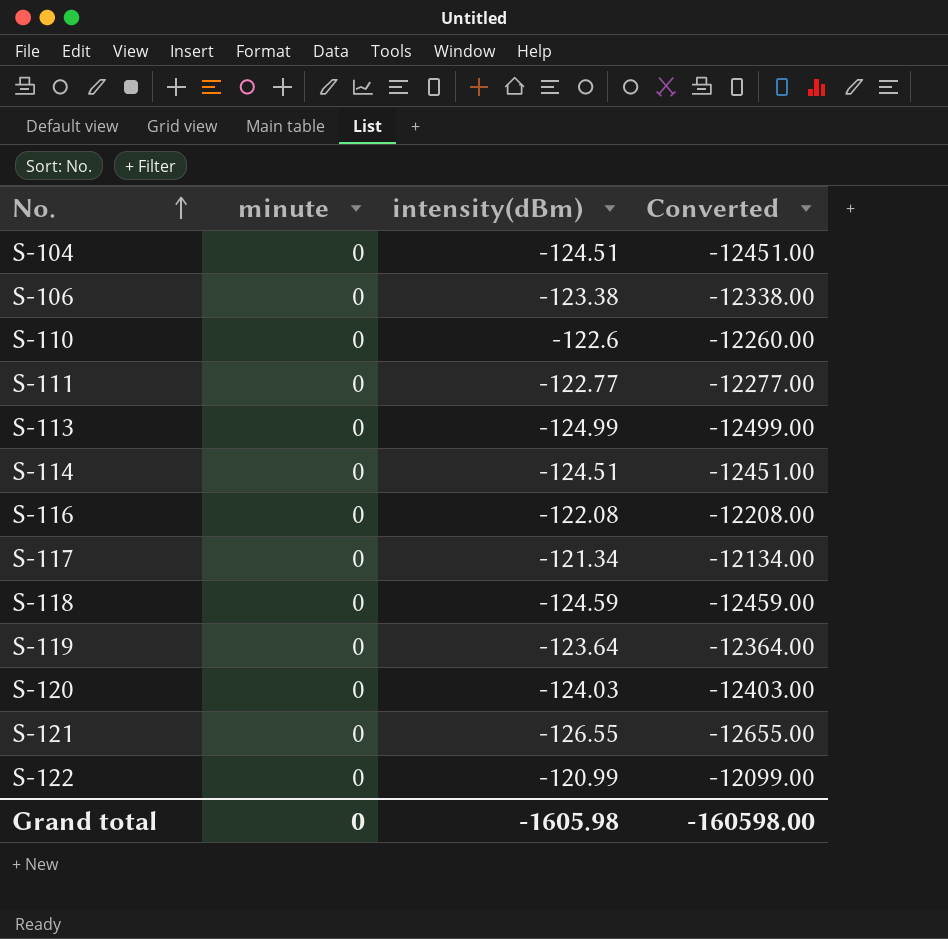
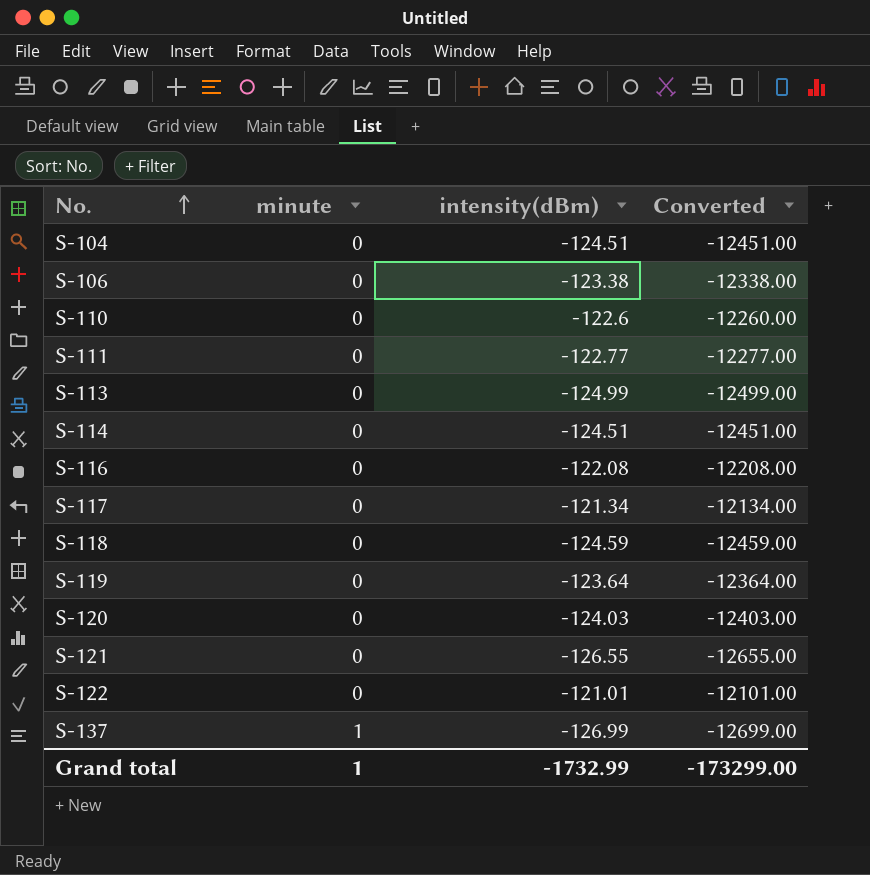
S-122 | intensity(dBm): -120.99 -> -121.01
S-122 | Converted: -12099.00 -> -12101.00
row S-137: none -> 1 | -126.99 | -12699.00
Grand total | minute: 0 -> 1
Grand total | intensity(dBm): -1605.98 -> -1732.99
Grand total | Converted: -160598.00 -> -173299.00

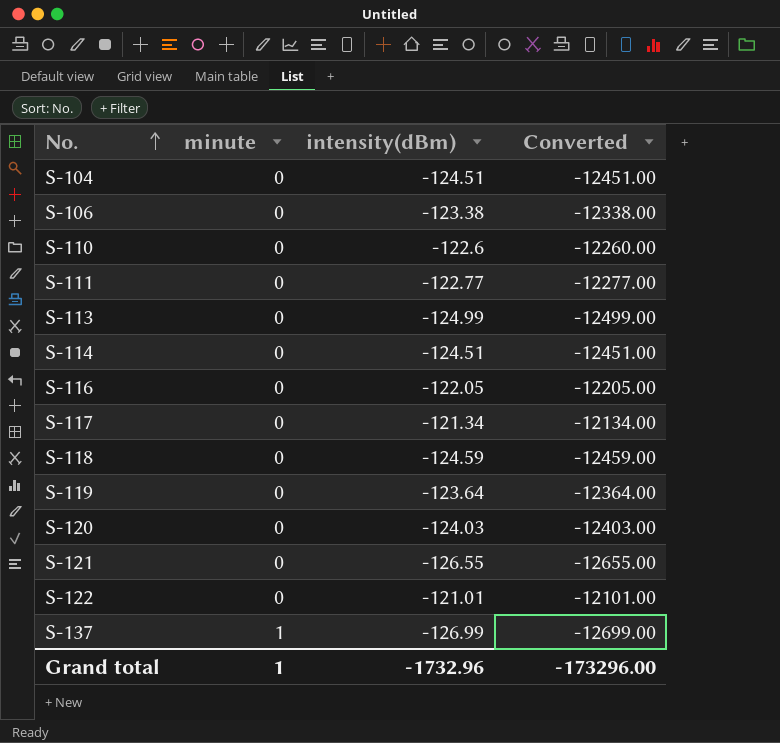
S-116 | intensity(dBm): -122.08 -> -122.05
S-116 | Converted: -12208.00 -> -12205.00
Grand total | intensity(dBm): -1732.99 -> -1732.96
Grand total | Converted: -173299.00 -> -173296.00

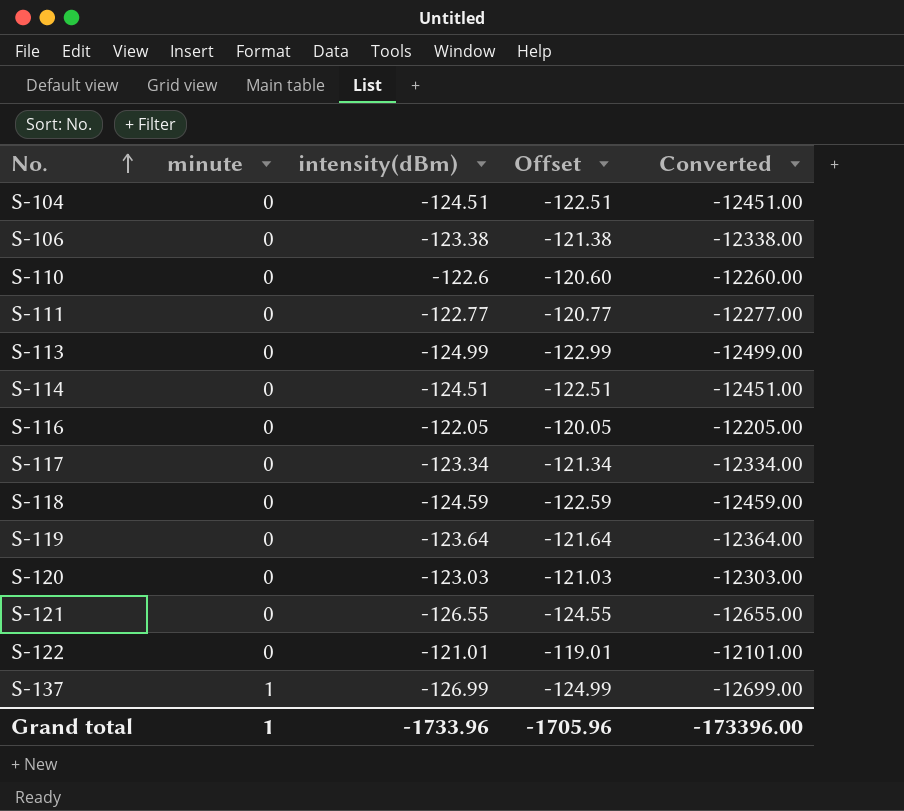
column Offset | formula: none -> [intensity(dBm)] + 2
S-117 | intensity(dBm): -121.34 -> -123.34
S-117 | Converted: -12134.00 -> -12334.00
S-120 | intensity(dBm): -124.03 -> -123.03
S-120 | Converted: -12403.00 -> -12303.00
Grand total | intensity(dBm): -1732.96 -> -1733.96
Grand total | Converted: -173296.00 -> -173396.00

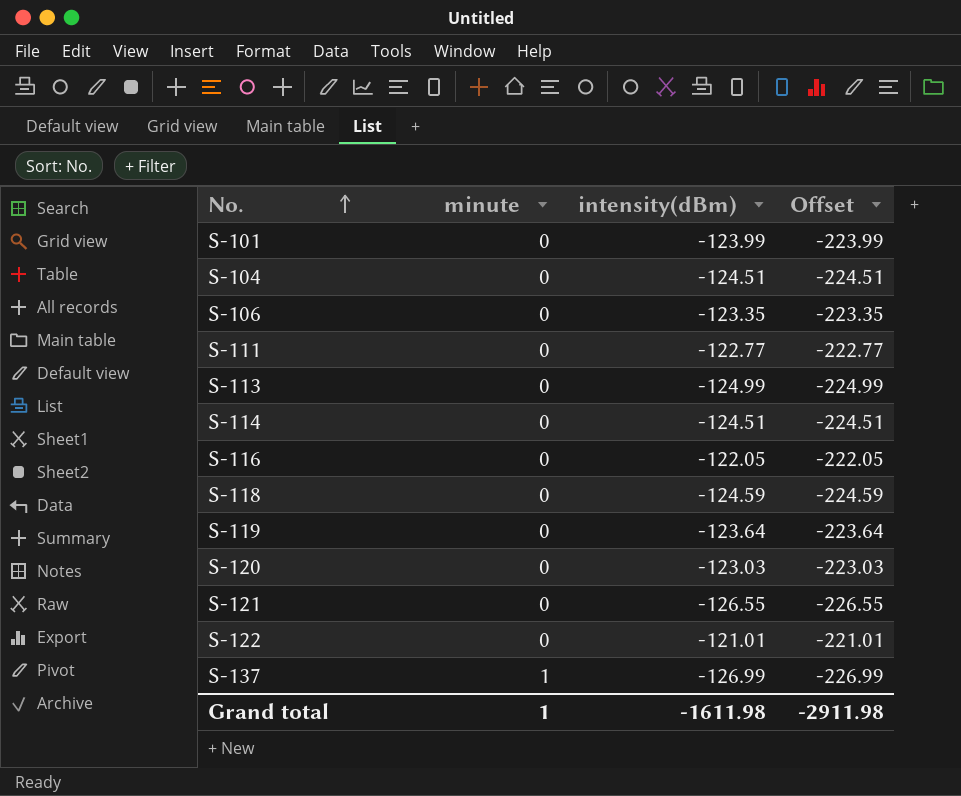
column Converted | formula: [intensity(dBm)] * 100 -> none
column Offset | formula: [intensity(dBm)] + 2 -> [intensity(dBm)] - 100
row S-110: 0 | -122.6 | -120.60 | -12260.00 -> none
row S-117: 0 | -123.34 | -121.34 | -12334.00 -> none
row S-101: none -> 0 | -123.99 | -223.99
S-106 | intensity(dBm): -123.38 -> -123.35
Grand total | intensity(dBm): -1733.96 -> -1611.98
Grand total | Offset: -1705.96 -> -2911.98

